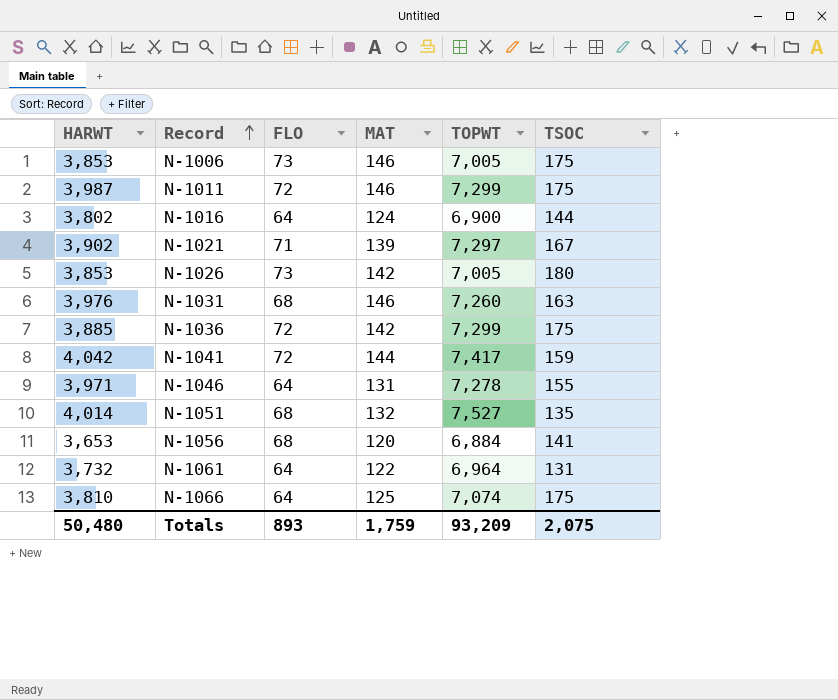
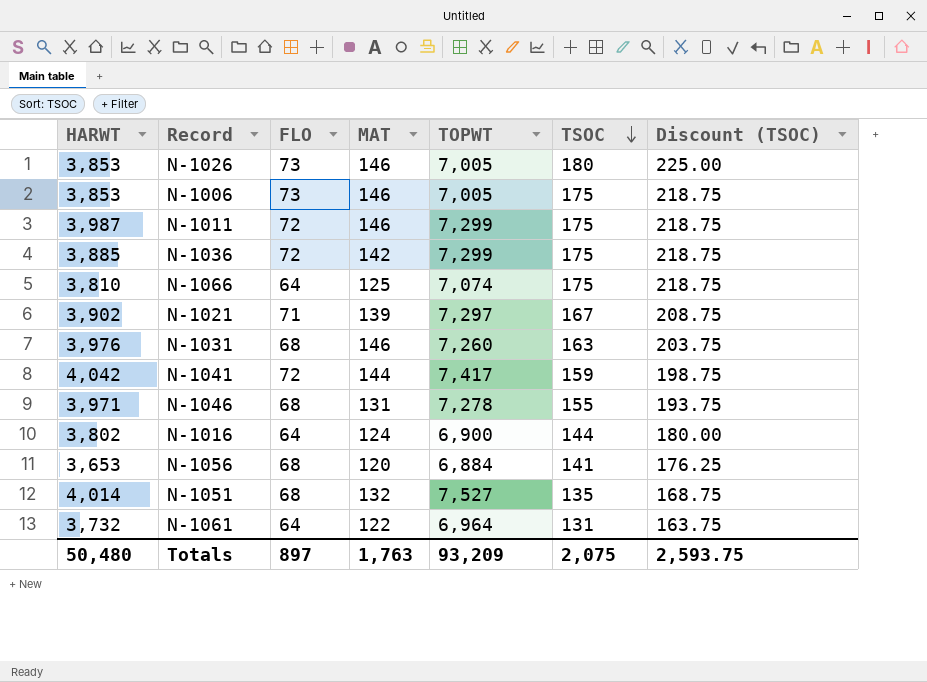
row order: Record ascending -> TSOC descending
column Discount (TSOC) | formula: none -> [TSOC] * 1.25
N-1026 | MAT: 142 -> 146
N-1046 | FLO: 64 -> 68
Totals | FLO: 893 -> 897
Totals | MAT: 1,759 -> 1,763

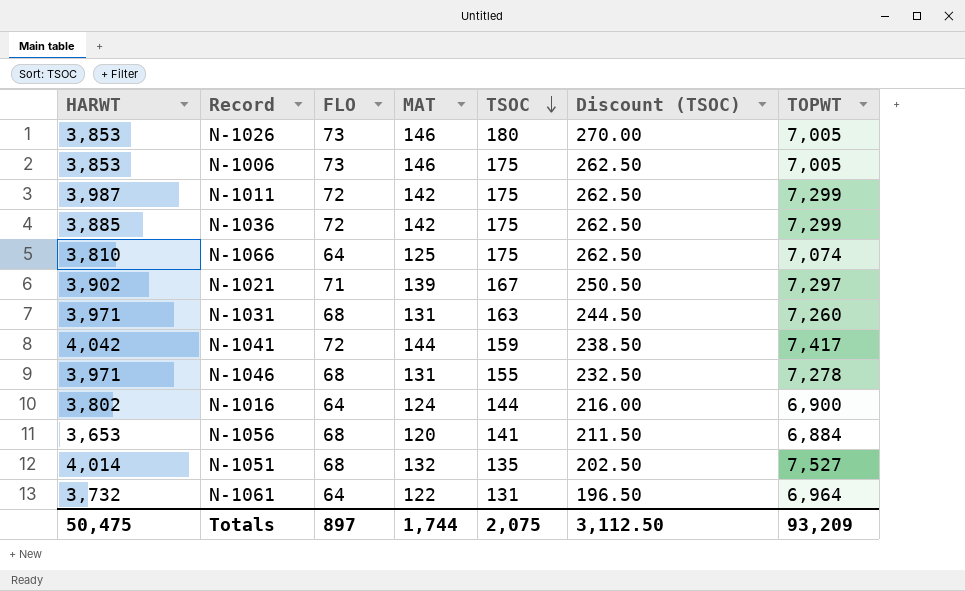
column Discount (TSOC) | formula: [TSOC] * 1.25 -> [TSOC] * 1.5
column TOPWT | position: 5 -> 7
N-1011 | MAT: 146 -> 142
N-1031 | HARWT: 3,976 -> 3,971
N-1031 | MAT: 146 -> 131
Totals | HARWT: 50,480 -> 50,475
Totals | MAT: 1,763 -> 1,744
Totals | Discount (TSOC): 2,593.75 -> 3,112.50

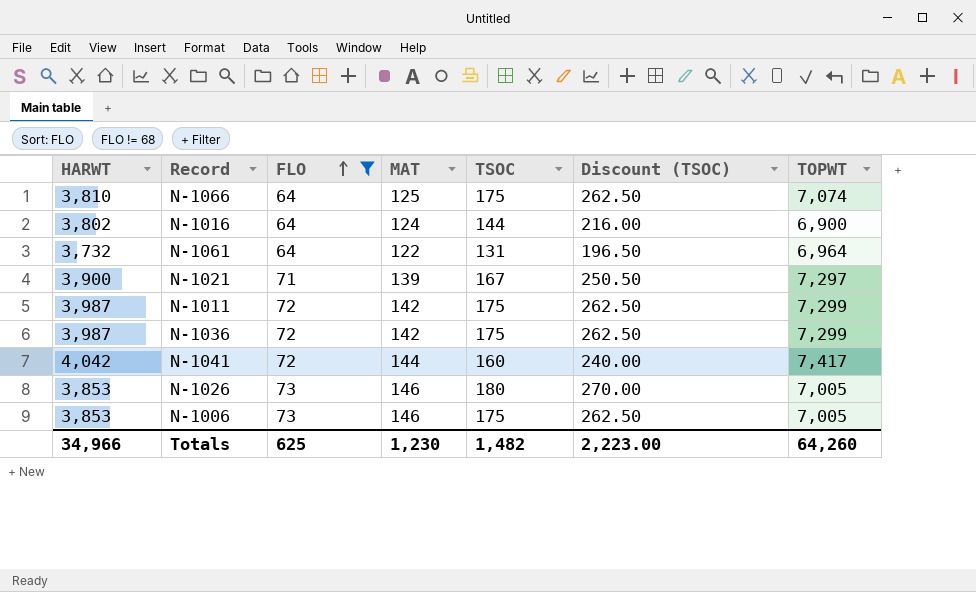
filter: none -> FLO != 68
row order: TSOC descending -> FLO ascending
N-1021 | HARWT: 3,902 -> 3,900
N-1036 | HARWT: 3,885 -> 3,987
N-1041 | TSOC: 159 -> 160
N-1041 | Discount (TSOC): 238.50 -> 240.00
Totals | HARWT: 50,475 -> 34,966
Totals | FLO: 897 -> 625
Totals | MAT: 1,744 -> 1,230
Totals | TSOC: 2,075 -> 1,482
Totals | Discount (TSOC): 3,112.50 -> 2,223.00
Totals | TOPWT: 93,209 -> 64,260

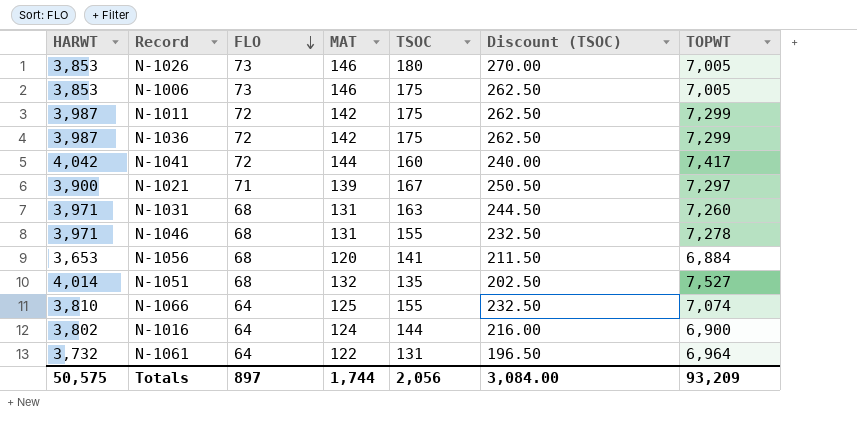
filter: FLO != 68 -> none
row order: FLO ascending -> FLO descending
N-1066 | TSOC: 175 -> 155
N-1066 | Discount (TSOC): 262.50 -> 232.50
Totals | HARWT: 34,966 -> 50,575
Totals | FLO: 625 -> 897
Totals | MAT: 1,230 -> 1,744
Totals | TSOC: 1,482 -> 2,056
Totals | Discount (TSOC): 2,223.00 -> 3,084.00
Totals | TOPWT: 64,260 -> 93,209

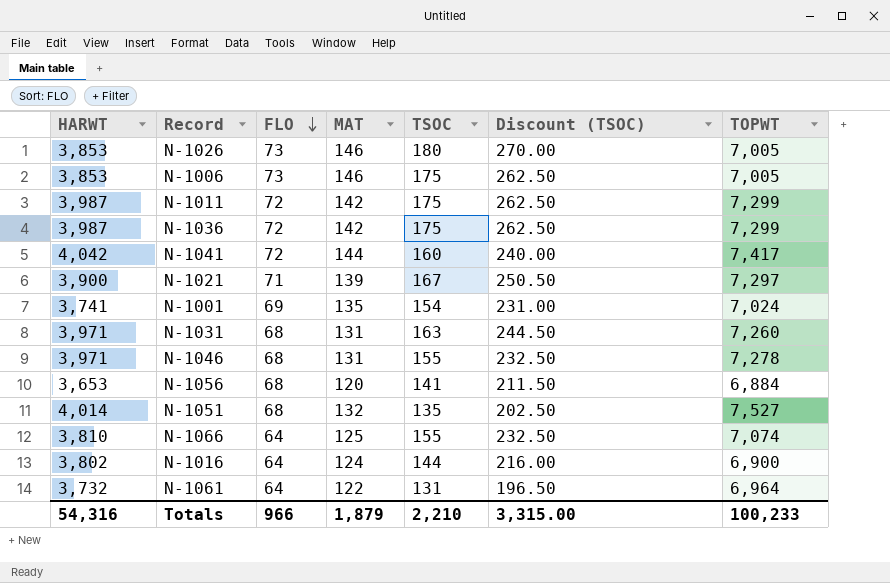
row N-1001: none -> 3,741 | 69 | 135 | 154 | 231.00 | 7,024
Totals | HARWT: 50,575 -> 54,316
Totals | FLO: 897 -> 966
Totals | MAT: 1,744 -> 1,879
Totals | TSOC: 2,056 -> 2,210
Totals | Discount (TSOC): 3,084.00 -> 3,315.00
Totals | TOPWT: 93,209 -> 100,233

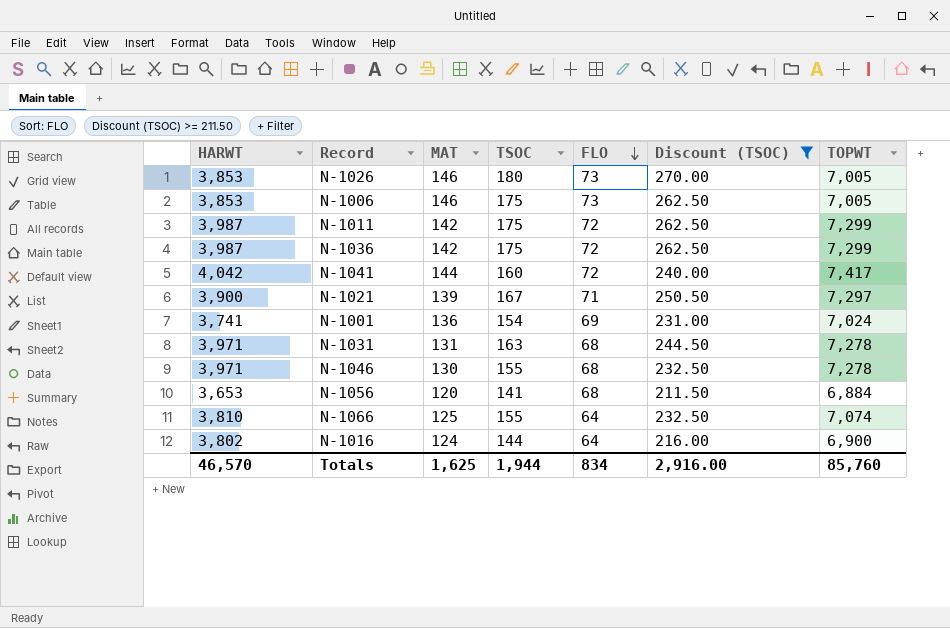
filter: none -> Discount (TSOC) >= 211.50
column FLO | position: 3 -> 5
N-1001 | MAT: 135 -> 136
N-1031 | TOPWT: 7,260 -> 7,278
N-1046 | MAT: 131 -> 130
Totals | HARWT: 54,316 -> 46,570
Totals | MAT: 1,879 -> 1,625
Totals | TSOC: 2,210 -> 1,944
Totals | FLO: 966 -> 834
Totals | Discount (TSOC): 3,315.00 -> 2,916.00
Totals | TOPWT: 100,233 -> 85,760

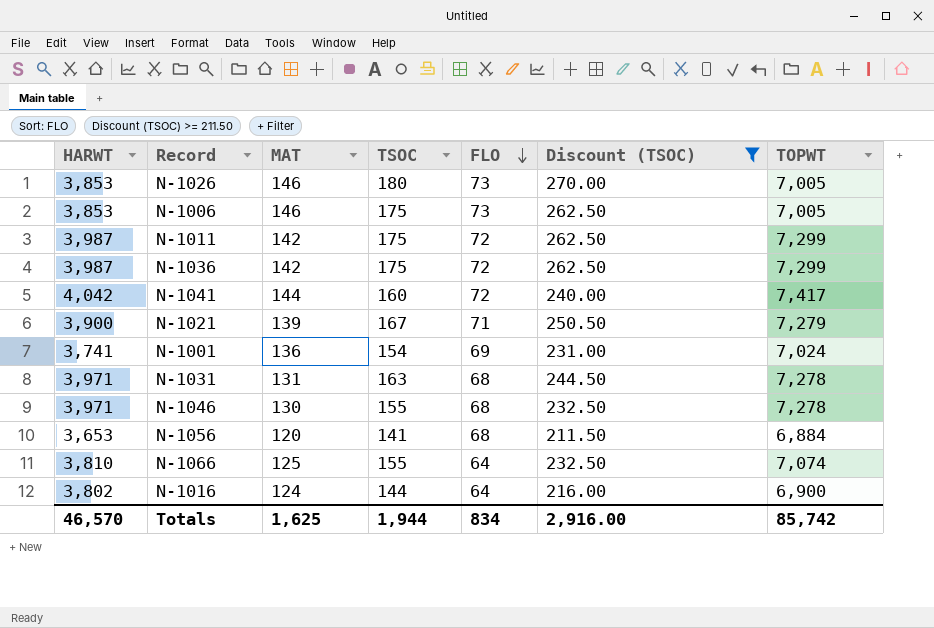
N-1021 | TOPWT: 7,297 -> 7,279
Totals | TOPWT: 85,760 -> 85,742

